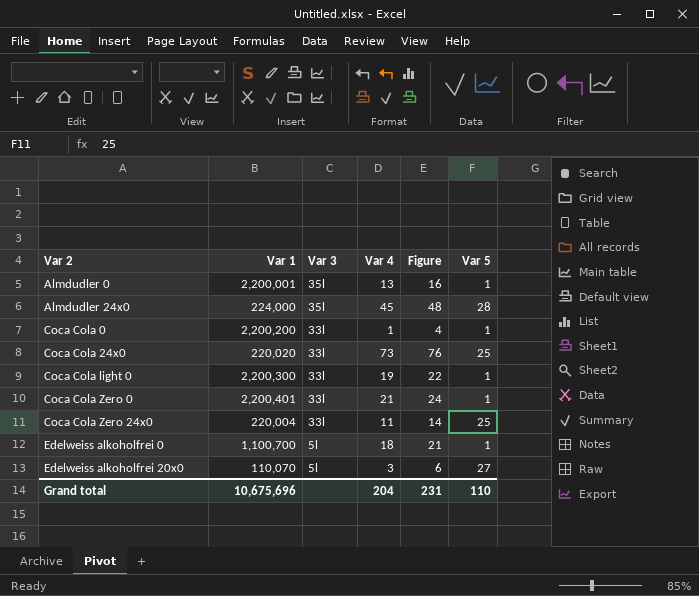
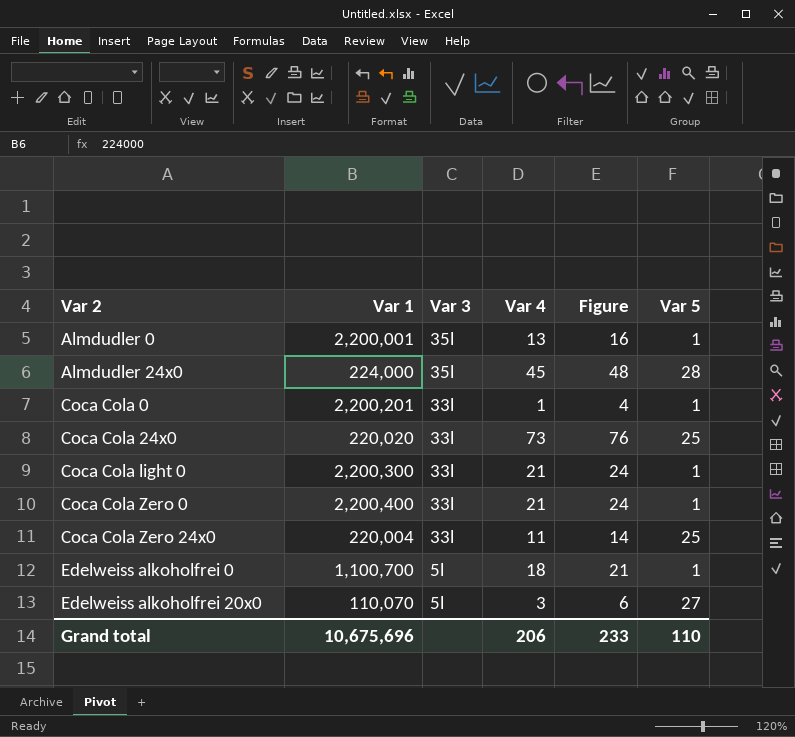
Coca Cola 0 | Var 1: 2,200,200 -> 2,200,201
Coca Cola light 0 | Var 4: 19 -> 21
Coca Cola light 0 | Figure: 22 -> 24
Coca Cola Zero 0 | Var 1: 2,200,401 -> 2,200,400
Grand total | Var 4: 204 -> 206
Grand total | Figure: 231 -> 233

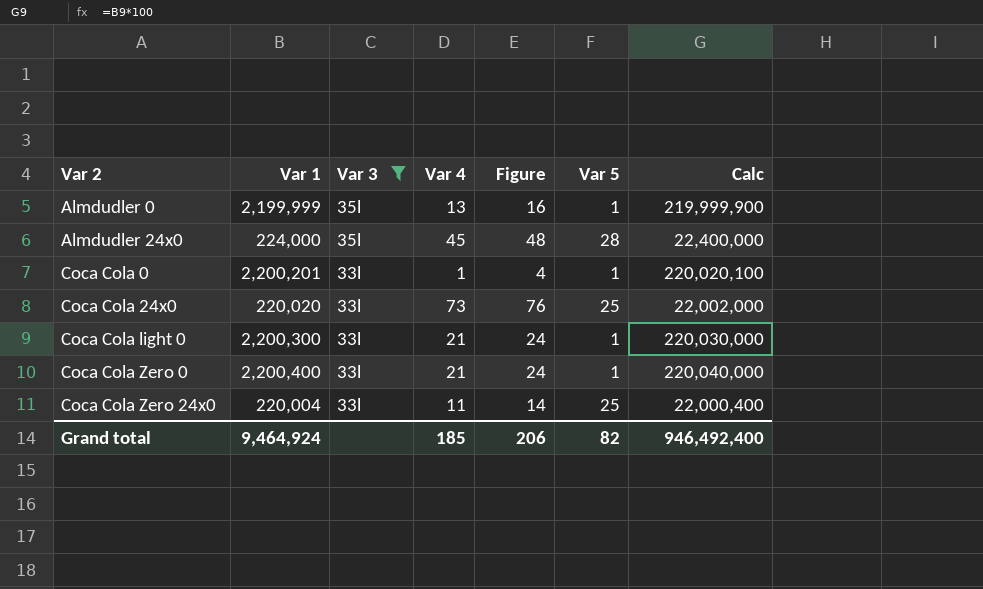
filter: none -> Var 3 != 5l
column Calc | formula: none -> [Var 1] * 100
Almdudler 0 | Var 1: 2,200,001 -> 2,199,999
Grand total | Var 1: 10,675,696 -> 9,464,924
Grand total | Var 4: 206 -> 185
Grand total | Figure: 233 -> 206
Grand total | Var 5: 110 -> 82

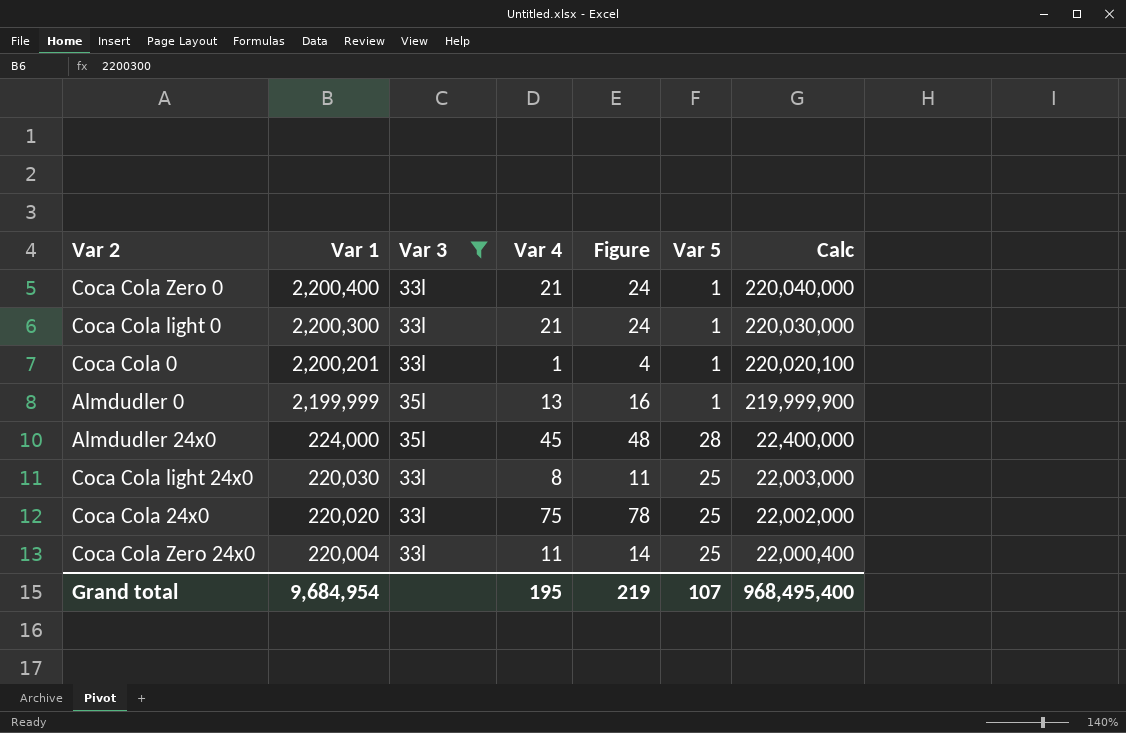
row order: Var 2 ascending -> Var 1 descending
row Coca Cola light 24x0: none -> 220,030 | 33l | 8 | 11 | 25 | 22,003,000
Coca Cola 24x0 | Var 4: 73 -> 75
Coca Cola 24x0 | Figure: 76 -> 78
Grand total | Var 1: 9,464,924 -> 9,684,954
Grand total | Var 4: 185 -> 195
Grand total | Figure: 206 -> 219
Grand total | Var 5: 82 -> 107
Grand total | Calc: 946,492,400 -> 968,495,400

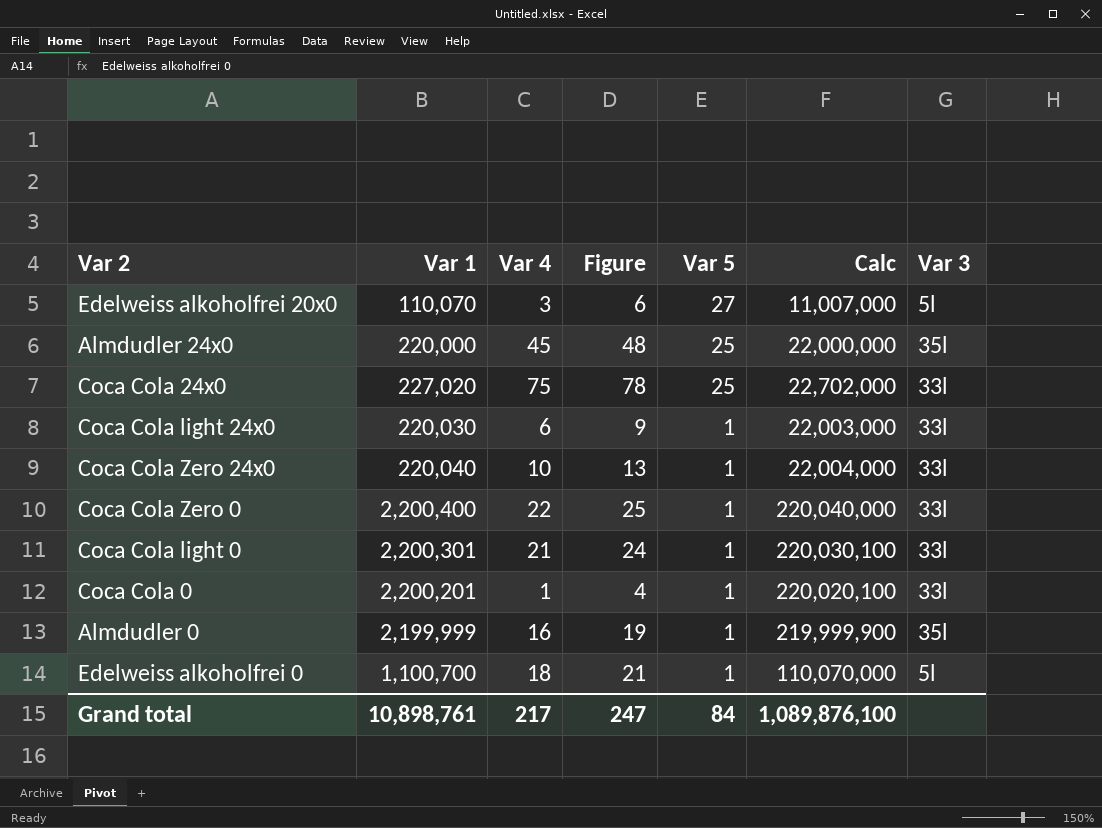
filter: Var 3 != 5l -> none
row order: Var 1 descending -> Var 5 descending
column Var 3 | position: 3 -> 7
Almdudler 24x0 | Var 1: 224,000 -> 220,000
Almdudler 24x0 | Var 5: 28 -> 25
Almdudler 24x0 | Calc: 22,400,000 -> 22,000,000
Coca Cola 24x0 | Var 1: 220,020 -> 227,020
Coca Cola 24x0 | Calc: 22,002,000 -> 22,702,000
Coca Cola light 24x0 | Var 4: 8 -> 6
Coca Cola light 24x0 | Figure: 11 -> 9
Coca Cola light 24x0 | Var 5: 25 -> 1
Coca Cola Zero 24x0 | Var 1: 220,004 -> 220,040
Coca Cola Zero 24x0 | Var 4: 11 -> 10
Coca Cola Zero 24x0 | Figure: 14 -> 13
Coca Cola Zero 24x0 | Var 5: 25 -> 1
Coca Cola Zero 24x0 | Calc: 22,000,400 -> 22,004,000
Coca Cola Zero 0 | Var 4: 21 -> 22
Coca Cola Zero 0 | Figure: 24 -> 25
Coca Cola light 0 | Var 1: 2,200,300 -> 2,200,301
Coca Cola light 0 | Calc: 220,030,000 -> 220,030,100
Almdudler 0 | Var 4: 13 -> 16
Almdudler 0 | Figure: 16 -> 19
Grand total | Var 1: 9,684,954 -> 10,898,761
Grand total | Var 4: 195 -> 217
Grand total | Figure: 219 -> 247
Grand total | Var 5: 107 -> 84
Grand total | Calc: 968,495,400 -> 1,089,876,100

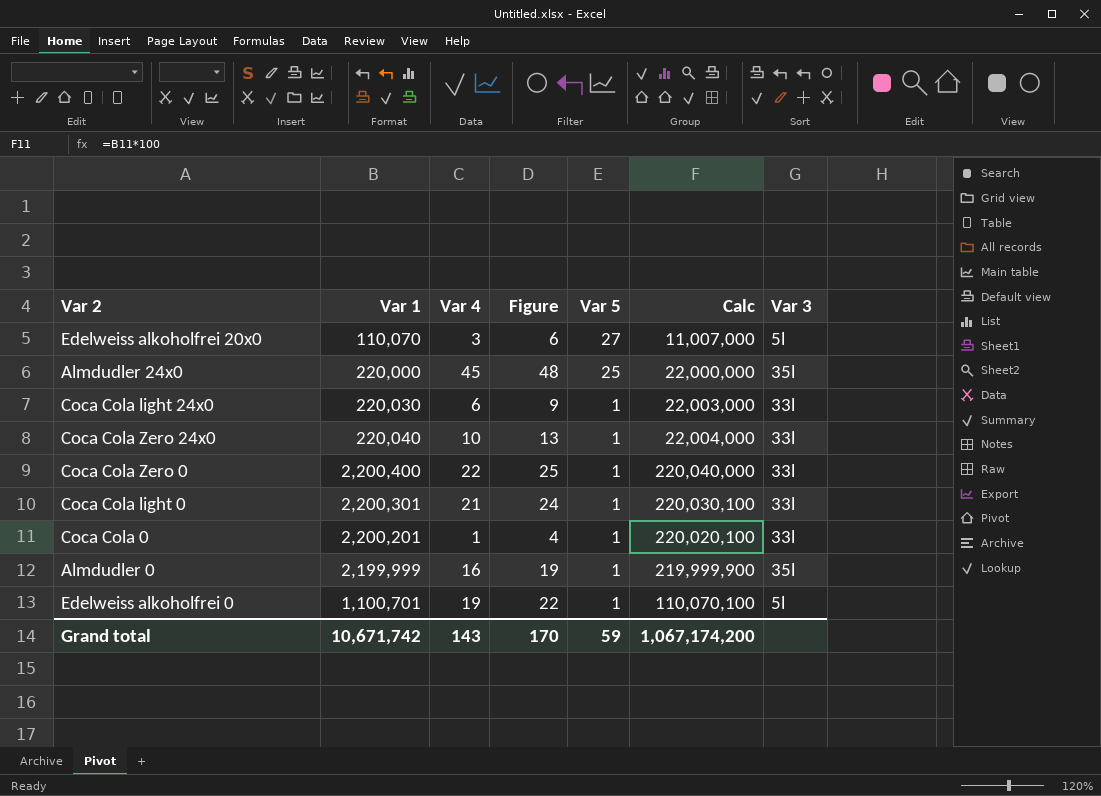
row Coca Cola 24x0: 227,020 | 75 | 78 | 25 | 22,702,000 | 33l -> none
Edelweiss alkoholfrei 0 | Var 1: 1,100,700 -> 1,100,701
Edelweiss alkoholfrei 0 | Var 4: 18 -> 19
Edelweiss alkoholfrei 0 | Figure: 21 -> 22
Edelweiss alkoholfrei 0 | Calc: 110,070,000 -> 110,070,100
Grand total | Var 1: 10,898,761 -> 10,671,742
Grand total | Var 4: 217 -> 143
Grand total | Figure: 247 -> 170
Grand total | Var 5: 84 -> 59
Grand total | Calc: 1,089,876,100 -> 1,067,174,200

